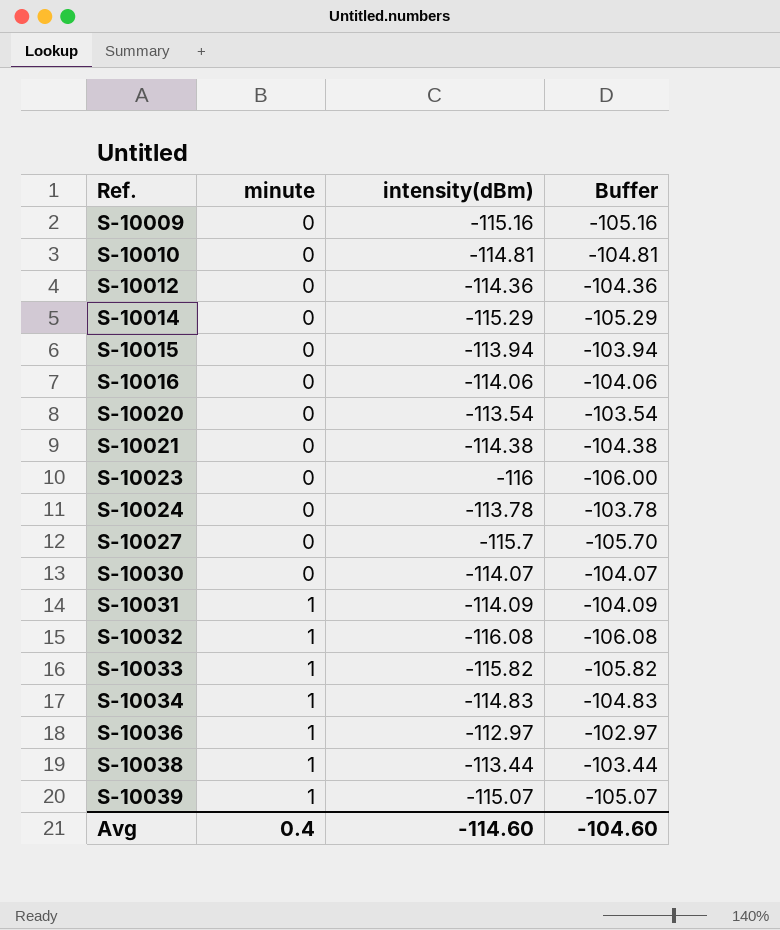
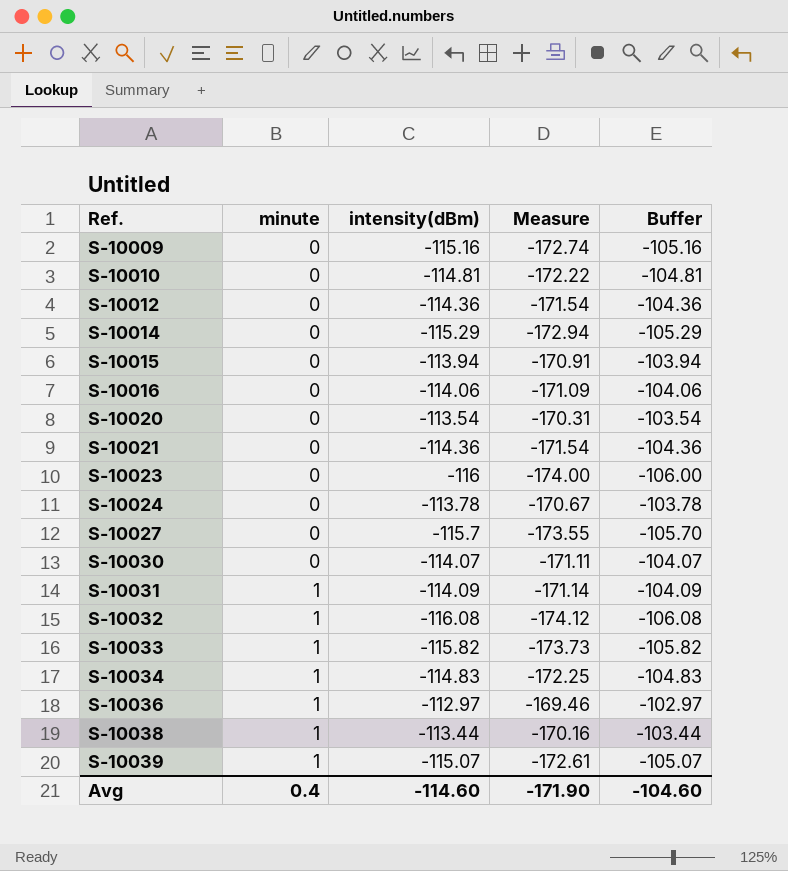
column Measure | formula: none -> [intensity(dBm)] * 1.5
S-10021 | intensity(dBm): -114.38 -> -114.36
S-10021 | Buffer: -104.38 -> -104.36

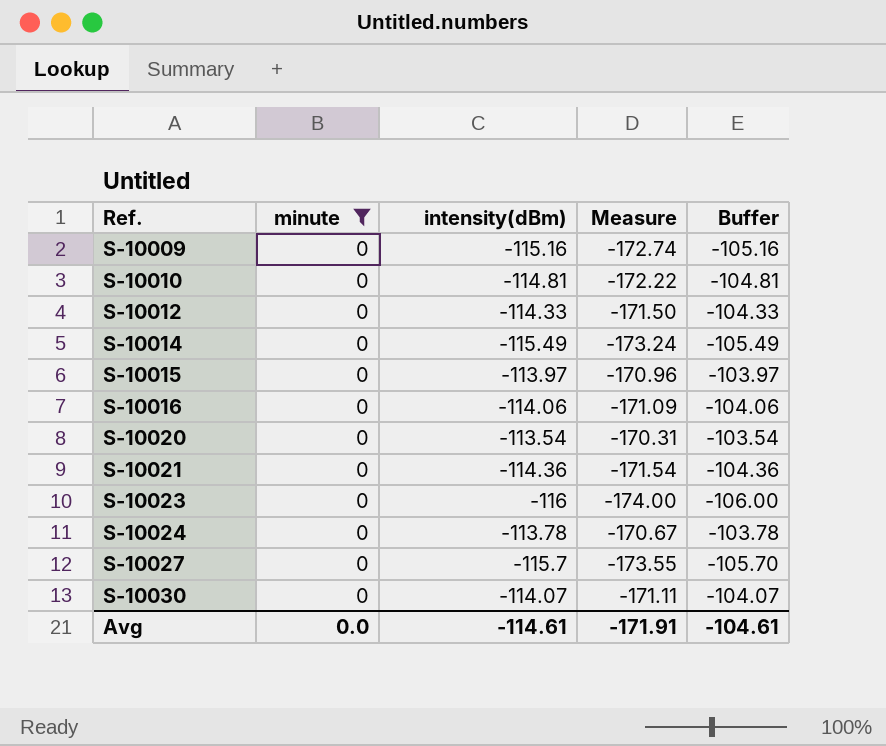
filter: none -> minute = 0
S-10012 | intensity(dBm): -114.36 -> -114.33
S-10012 | Measure: -171.54 -> -171.50
S-10012 | Buffer: -104.36 -> -104.33
S-10014 | intensity(dBm): -115.29 -> -115.49
S-10014 | Measure: -172.94 -> -173.24
S-10014 | Buffer: -105.29 -> -105.49
S-10015 | intensity(dBm): -113.94 -> -113.97
S-10015 | Measure: -170.91 -> -170.96
S-10015 | Buffer: -103.94 -> -103.97
Avg | minute: 0.4 -> 0.0
Avg | intensity(dBm): -114.60 -> -114.61
Avg | Measure: -171.90 -> -171.91
Avg | Buffer: -104.60 -> -104.61

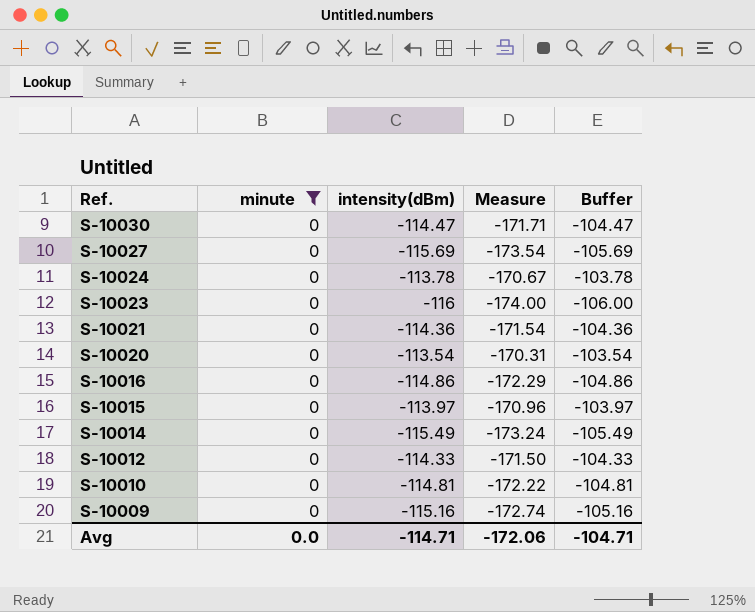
row order: Ref. ascending -> Ref. descending
S-10030 | intensity(dBm): -114.07 -> -114.47
S-10030 | Measure: -171.11 -> -171.71
S-10030 | Buffer: -104.07 -> -104.47
S-10027 | intensity(dBm): -115.7 -> -115.69
S-10027 | Measure: -173.55 -> -173.54
S-10027 | Buffer: -105.70 -> -105.69
S-10016 | intensity(dBm): -114.06 -> -114.86
S-10016 | Measure: -171.09 -> -172.29
S-10016 | Buffer: -104.06 -> -104.86
Avg | intensity(dBm): -114.61 -> -114.71
Avg | Measure: -171.91 -> -172.06
Avg | Buffer: -104.61 -> -104.71

